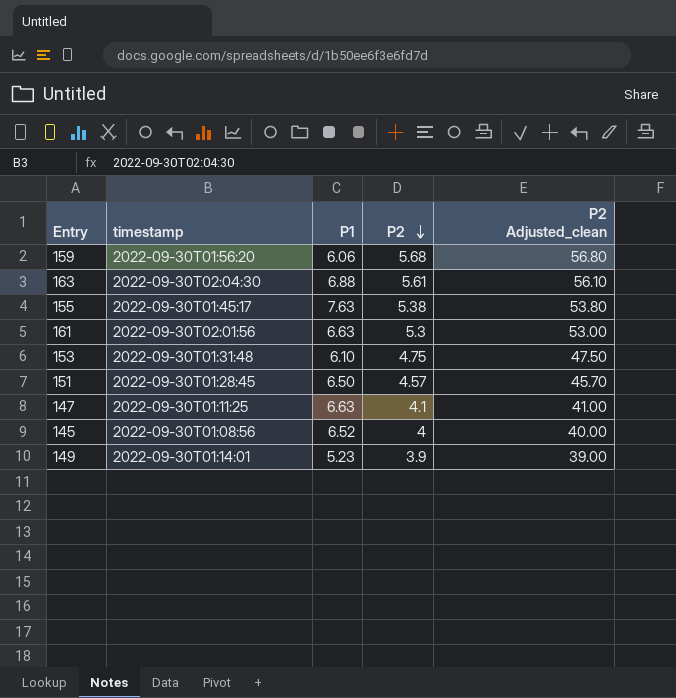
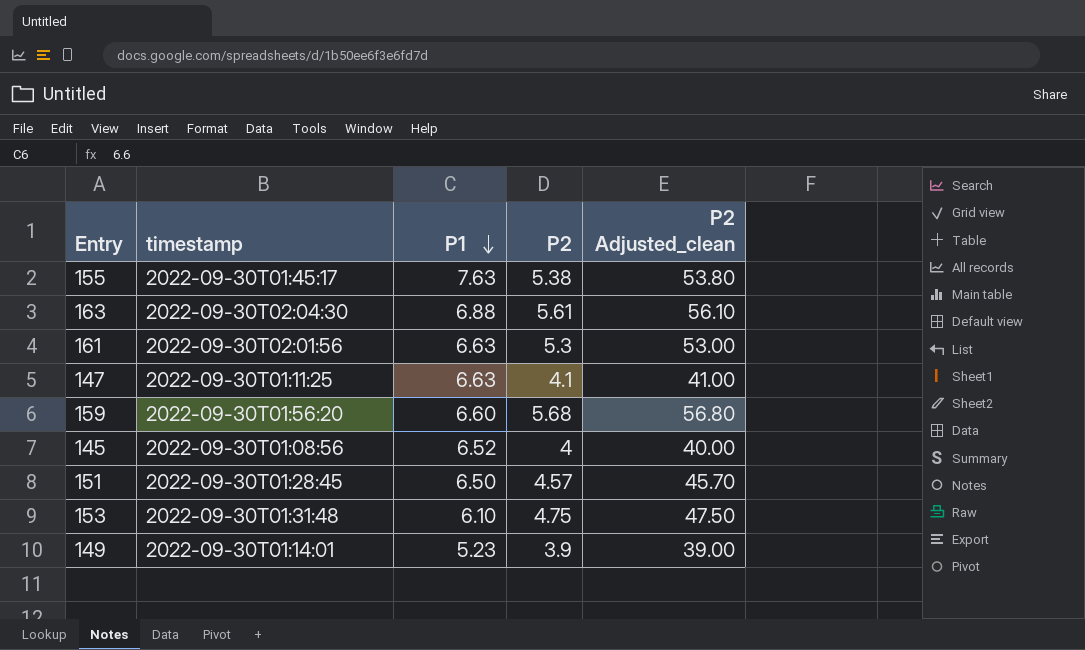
row order: P2 descending -> P1 descending
159 | P1: 6.06 -> 6.60

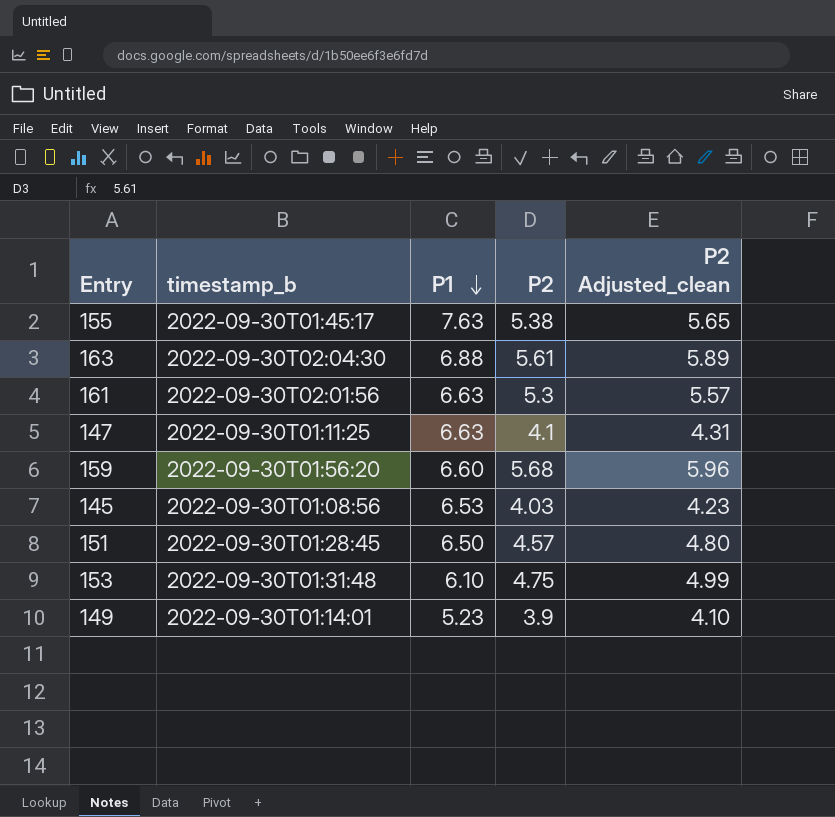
column name: timestamp -> timestamp_b
column P2 Adjusted_clean | formula: [P2] * 10 -> [P2] * 1.05
145 | P1: 6.52 -> 6.53
145 | P2: 4 -> 4.03

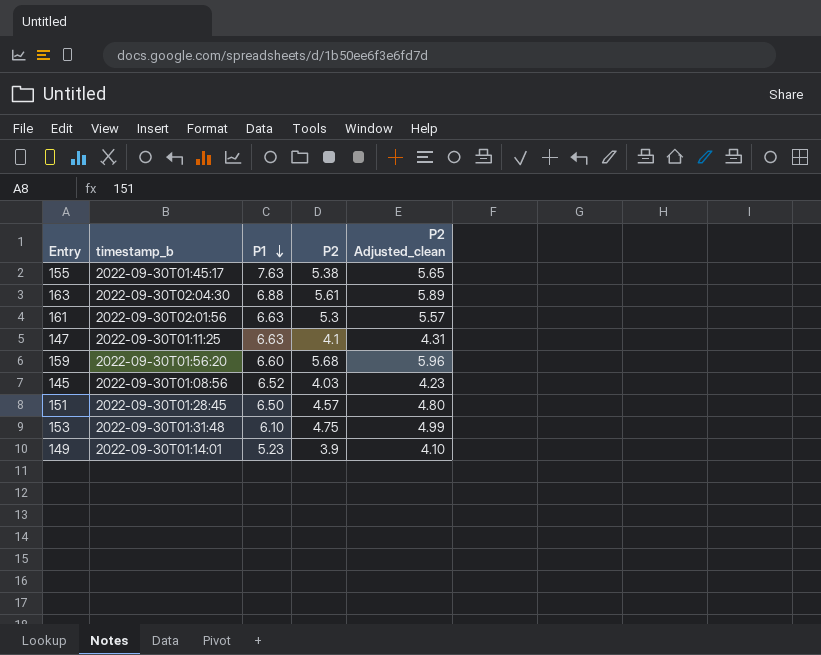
145 | P1: 6.53 -> 6.52

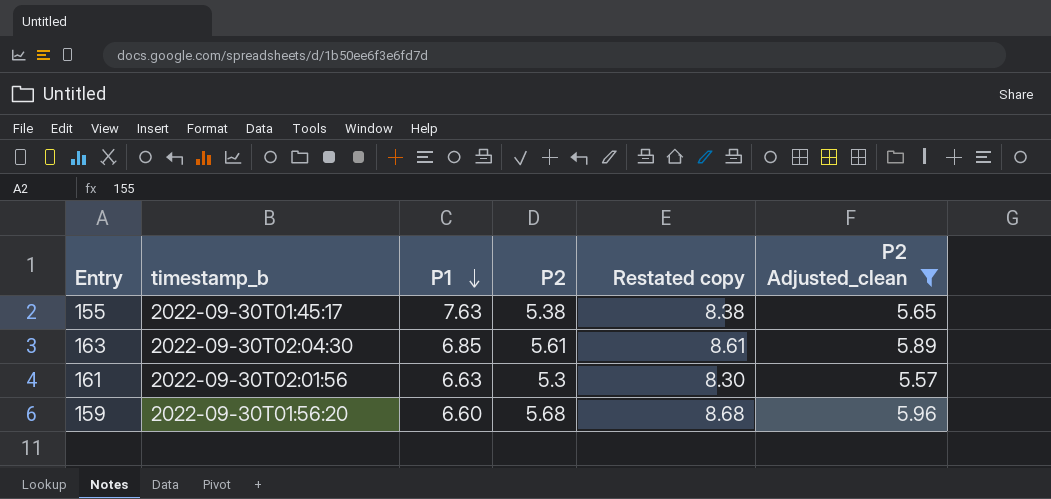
filter: none -> P2 Adjusted_clean >= 5.57
column Restated copy | formula: none -> [P2] + 3
163 | P1: 6.88 -> 6.85

